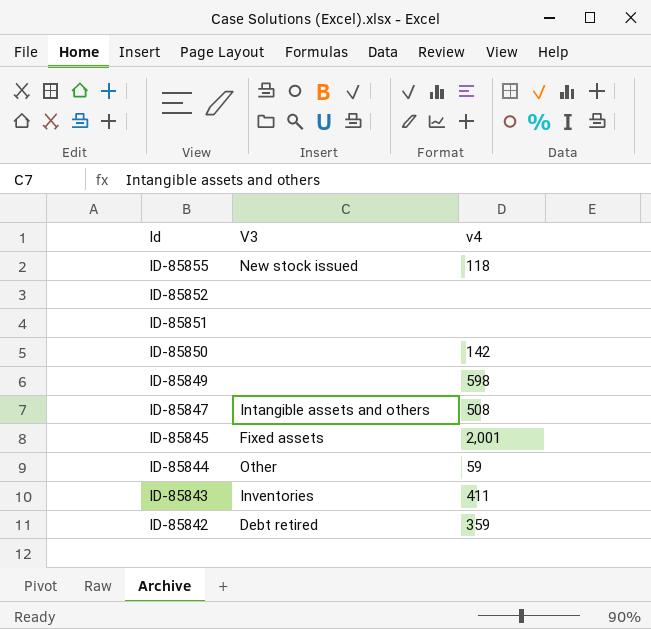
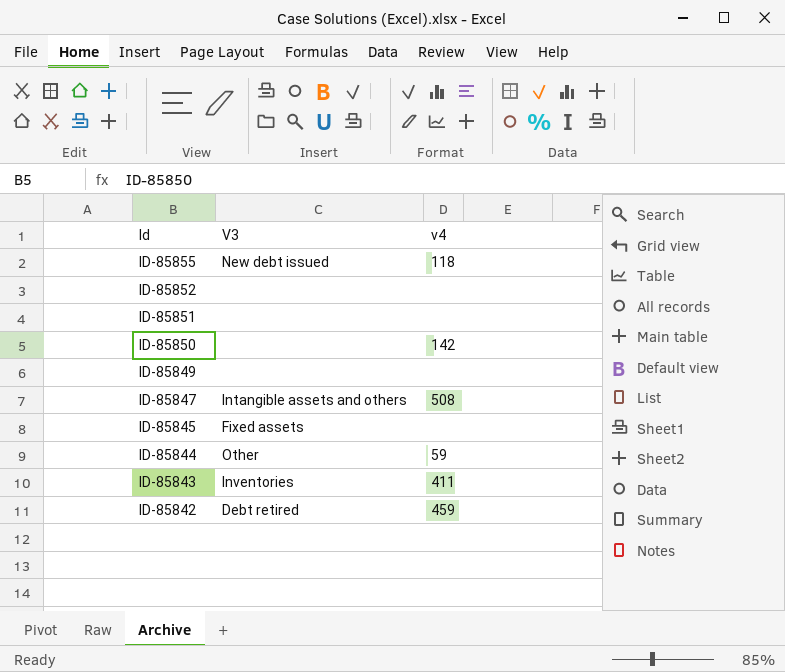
ID-85855 | V3: New stock issued -> New debt issued
ID-85849 | v4: 598 -> none
ID-85845 | v4: 2,001 -> none
ID-85842 | v4: 359 -> 459

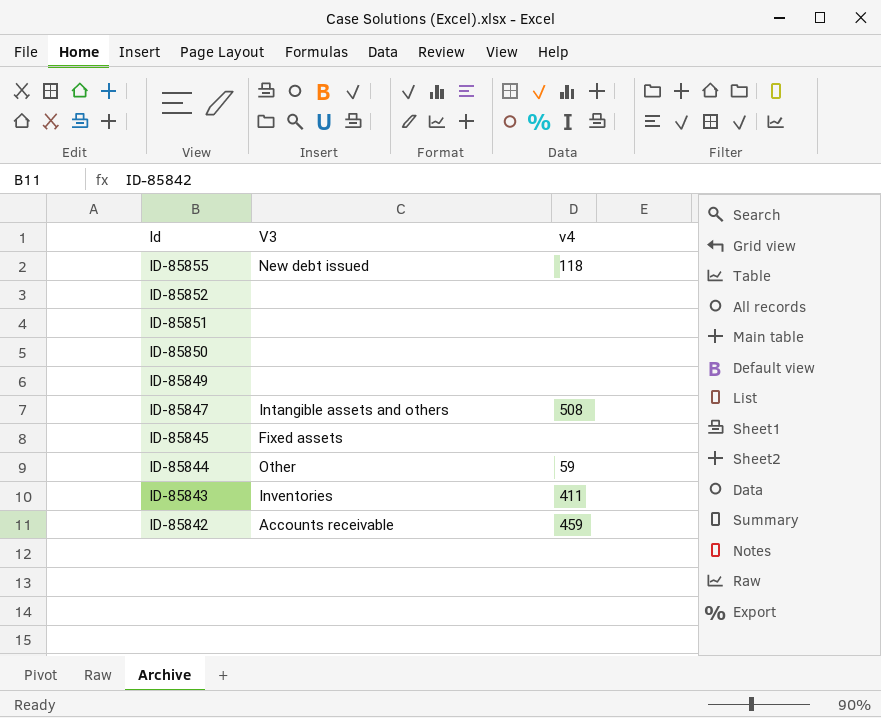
ID-85850 | v4: 142 -> none
ID-85842 | V3: Debt retired -> Accounts receivable

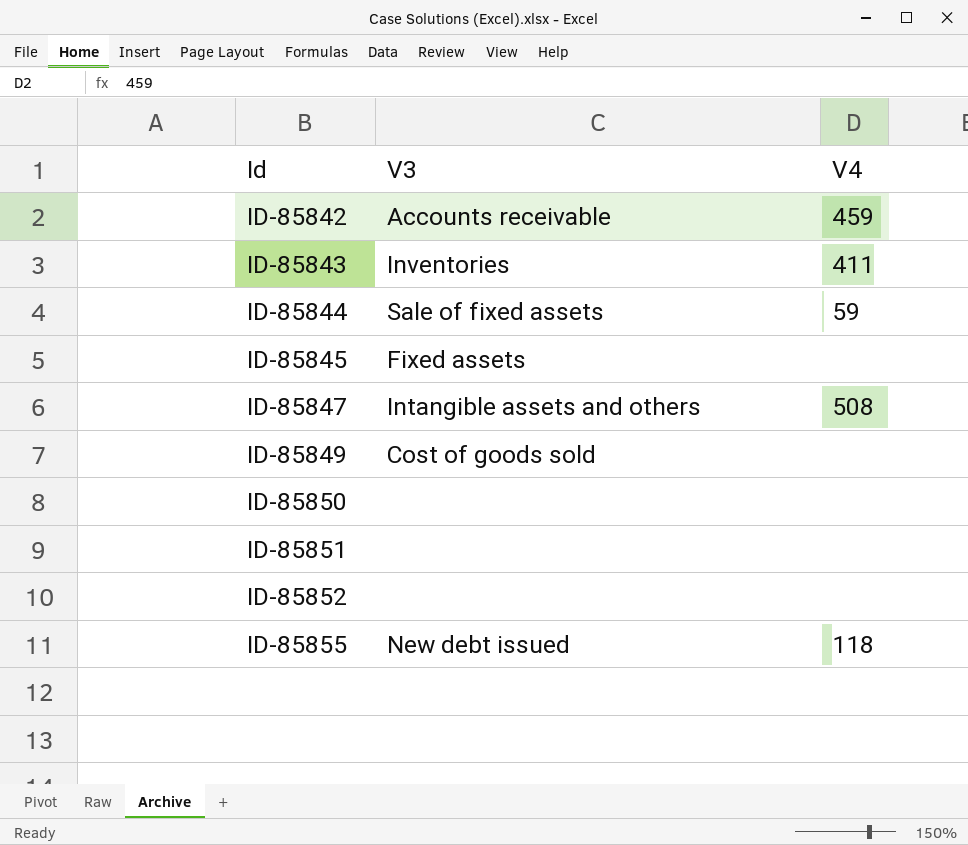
row order: Id descending -> Id ascending
column name: v4 -> V4
ID-85844 | V3: Other -> Sale of fixed assets
ID-85849 | V3: none -> Cost of goods sold

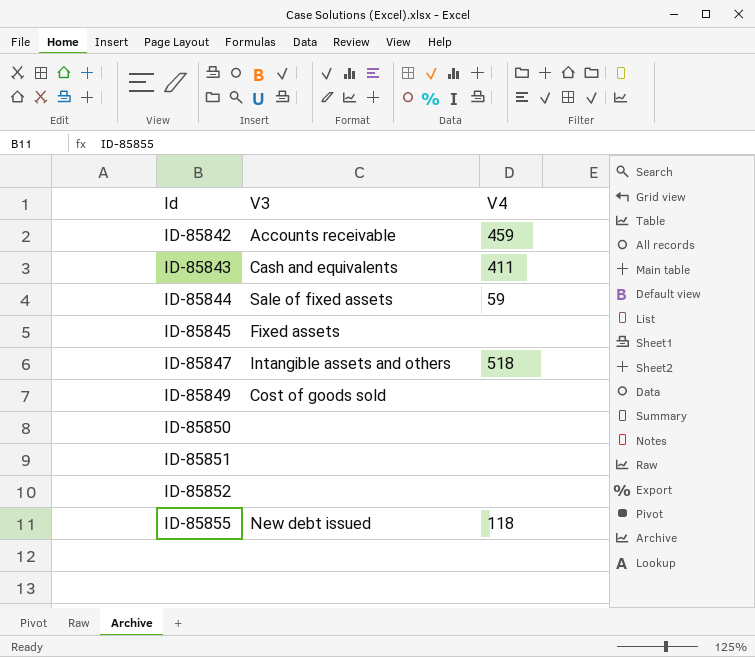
ID-85843 | V3: Inventories -> Cash and equivalents
ID-85847 | V4: 508 -> 518

